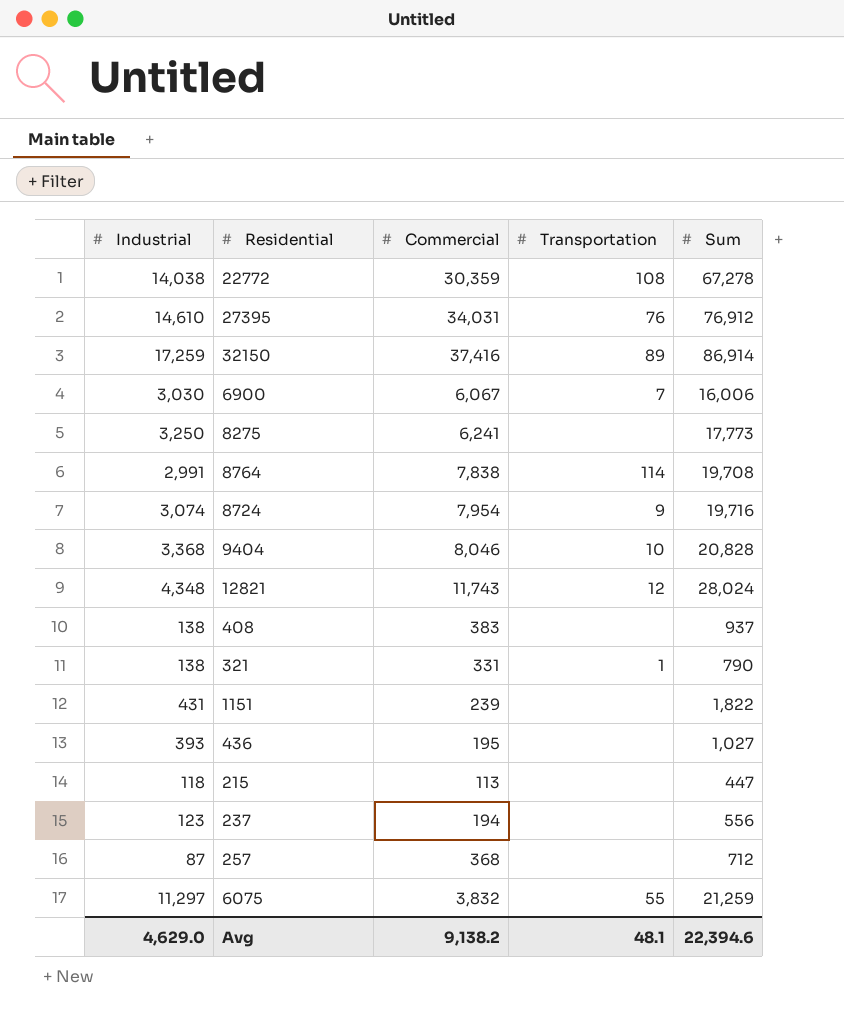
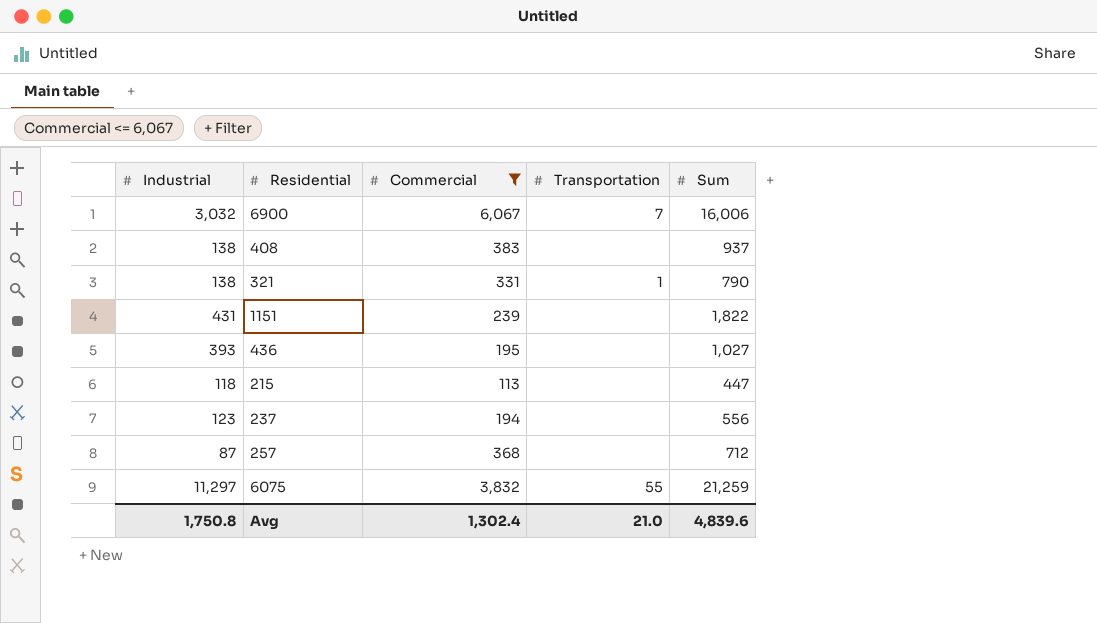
filter: none -> Commercial <= 6,067
6900 | Industrial: 3,030 -> 3,032
Avg | Industrial: 4,629.0 -> 1,750.8
Avg | Commercial: 9,138.2 -> 1,302.4
Avg | Transportation: 48.1 -> 21.0
Avg | Sum: 22,394.6 -> 4,839.6

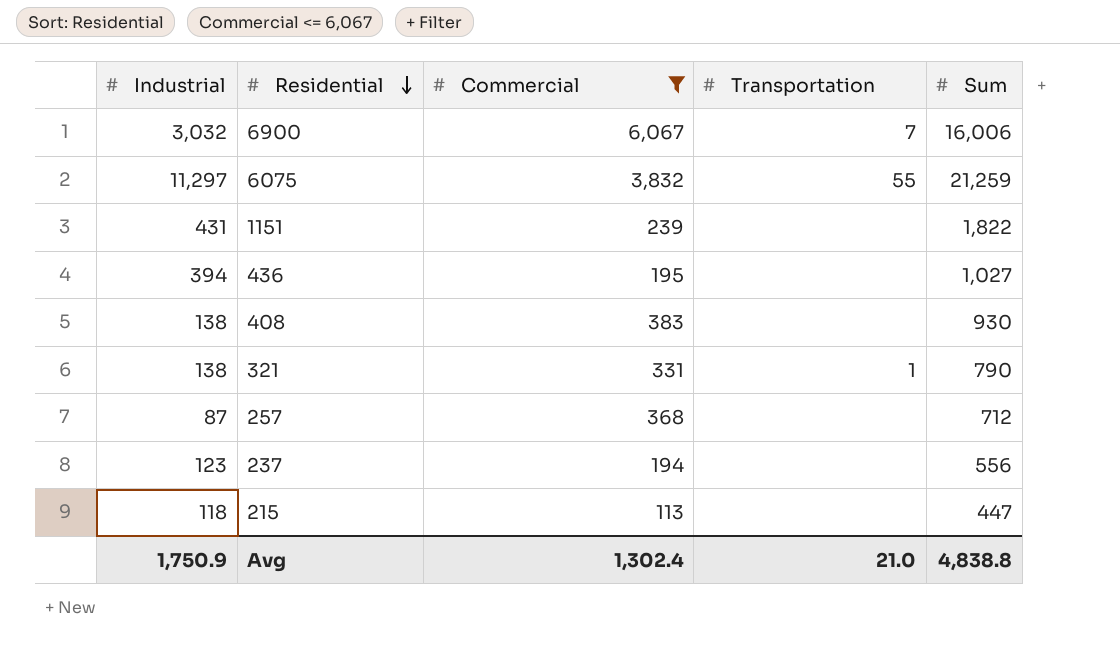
row order: none -> Residential descending
436 | Industrial: 393 -> 394
408 | Sum: 937 -> 930
Avg | Industrial: 1,750.8 -> 1,750.9
Avg | Sum: 4,839.6 -> 4,838.8

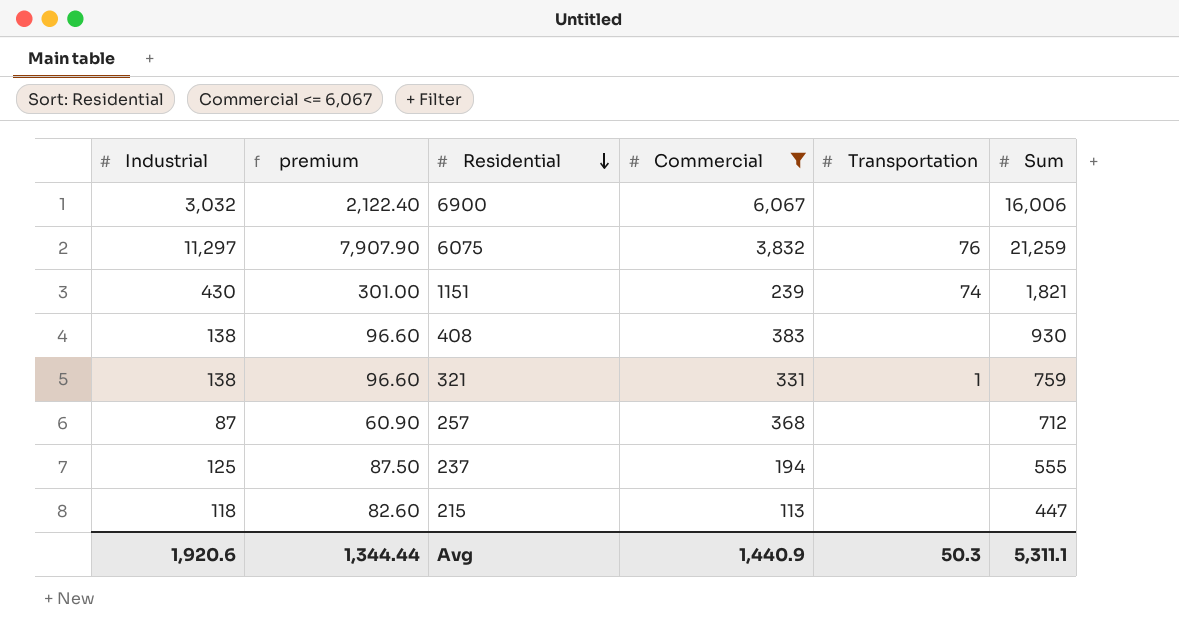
column premium | formula: none -> [Industrial] * 0.7
row 436: 394 | 195 | none | 1,027 -> none
6900 | Transportation: 7 -> none
6075 | Transportation: 55 -> 76
1151 | Industrial: 431 -> 430
1151 | Transportation: none -> 74
1151 | Sum: 1,822 -> 1,821
321 | Sum: 790 -> 759
237 | Industrial: 123 -> 125
237 | Sum: 556 -> 555
Avg | Industrial: 1,750.9 -> 1,920.6
Avg | Commercial: 1,302.4 -> 1,440.9
Avg | Transportation: 21.0 -> 50.3
Avg | Sum: 4,838.8 -> 5,311.1

